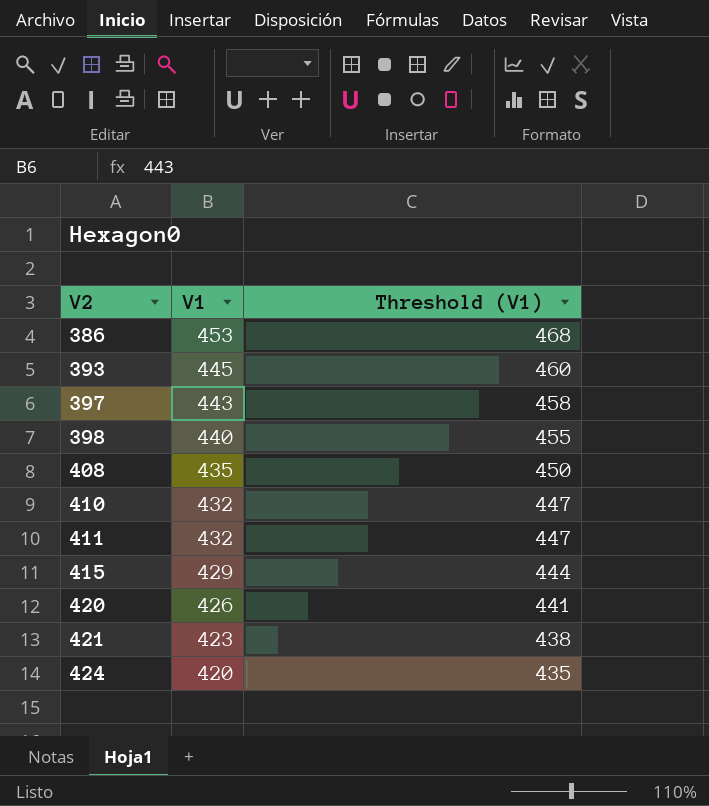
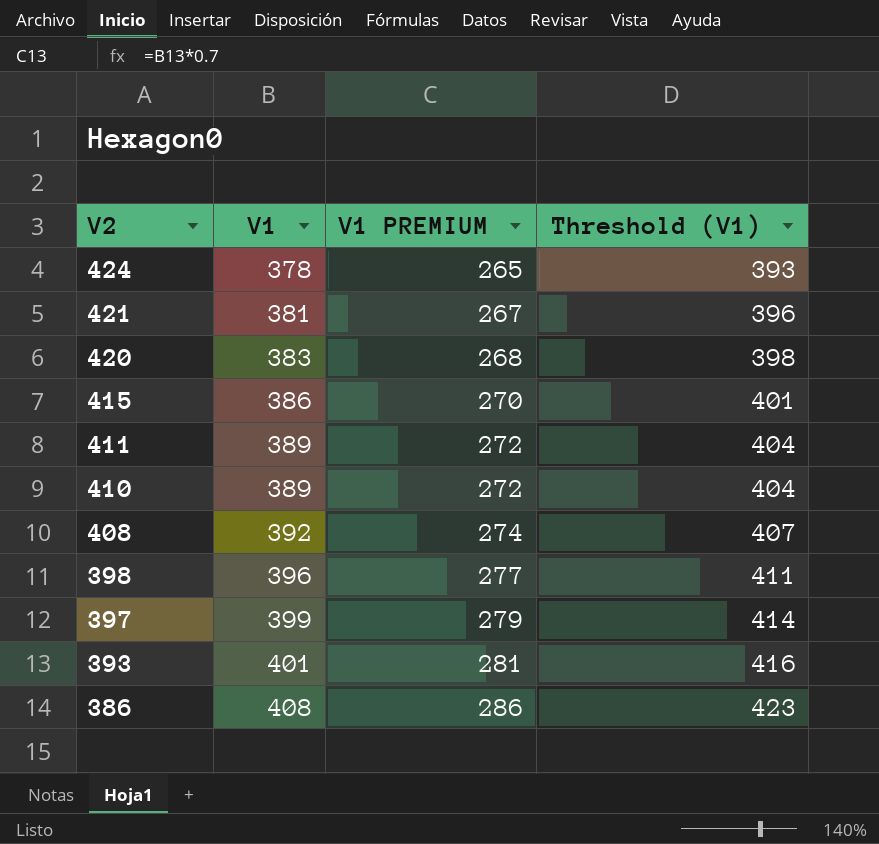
row order: V2 ascending -> V2 descending
column V1 PREMIUM | formula: none -> [V1] * 0.7
424 | V1: 420 -> 378
424 | Threshold (V1): 435 -> 393
421 | V1: 423 -> 381
421 | Threshold (V1): 438 -> 396
420 | V1: 426 -> 383
420 | Threshold (V1): 441 -> 398
415 | V1: 429 -> 386
415 | Threshold (V1): 444 -> 401
411 | V1: 432 -> 389
411 | Threshold (V1): 447 -> 404
410 | V1: 432 -> 389
410 | Threshold (V1): 447 -> 404
408 | V1: 435 -> 392
408 | Threshold (V1): 450 -> 407
398 | V1: 440 -> 396
398 | Threshold (V1): 455 -> 411
397 | V1: 443 -> 399
397 | Threshold (V1): 458 -> 414
393 | V1: 445 -> 401
393 | Threshold (V1): 460 -> 416
386 | V1: 453 -> 408
386 | Threshold (V1): 468 -> 423

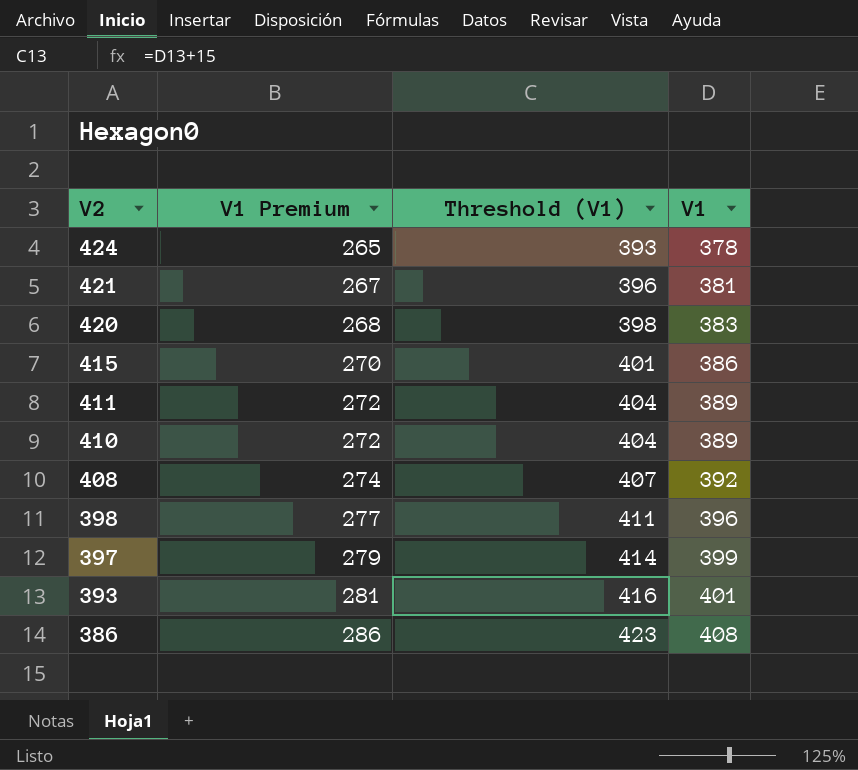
column name: V1 PREMIUM -> V1 Premium
column V1 | position: 2 -> 4

